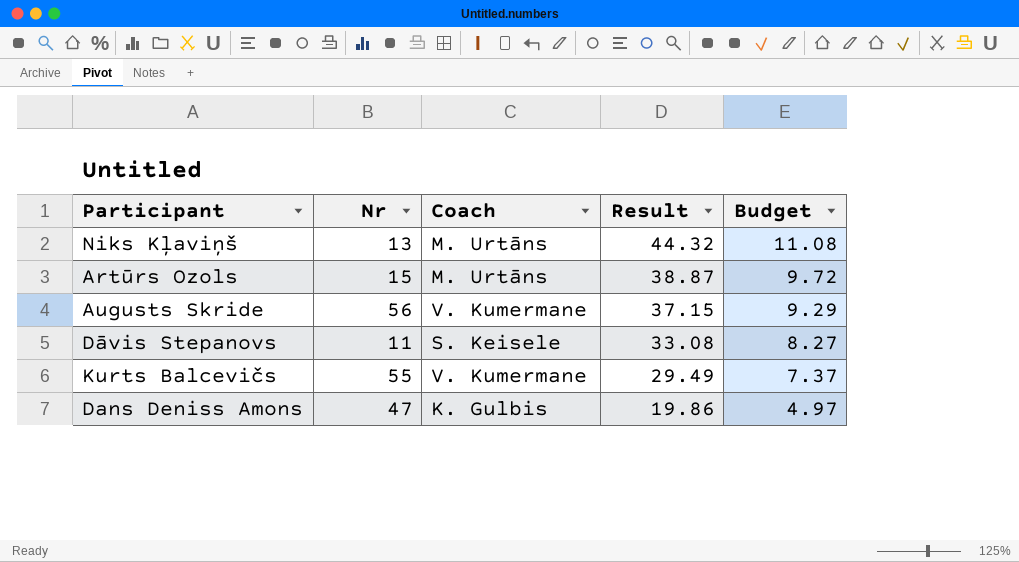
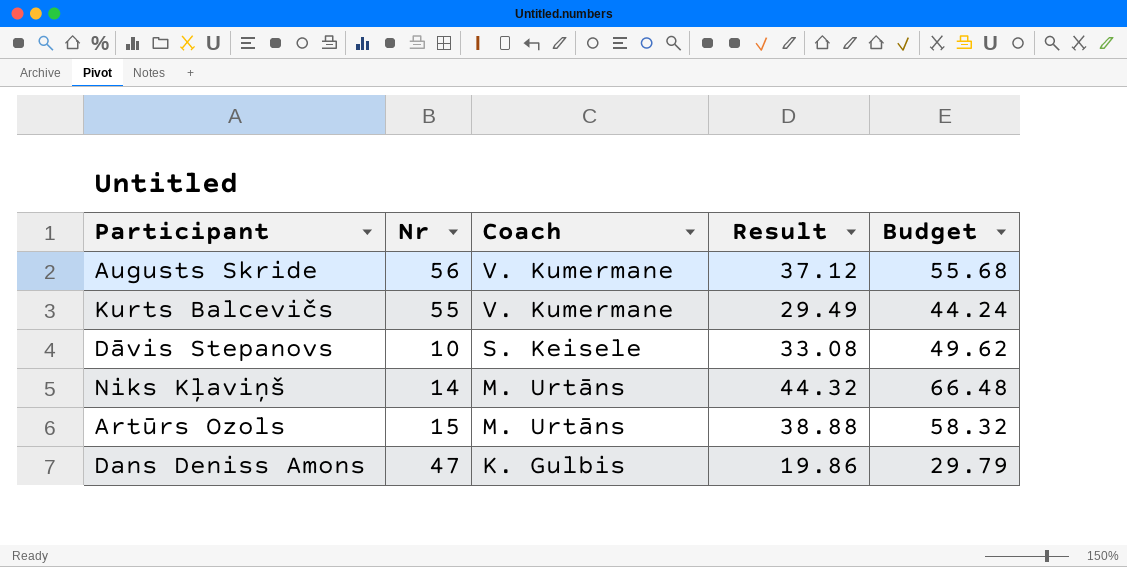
row order: Result descending -> Coach descending
column Budget | formula: [Result] * 0.25 -> [Result] * 1.5
Augusts Skride | Result: 37.15 -> 37.12
Dāvis Stepanovs | Nr: 11 -> 10
Niks Kļaviņš | Nr: 13 -> 14
Artūrs Ozols | Result: 38.87 -> 38.88

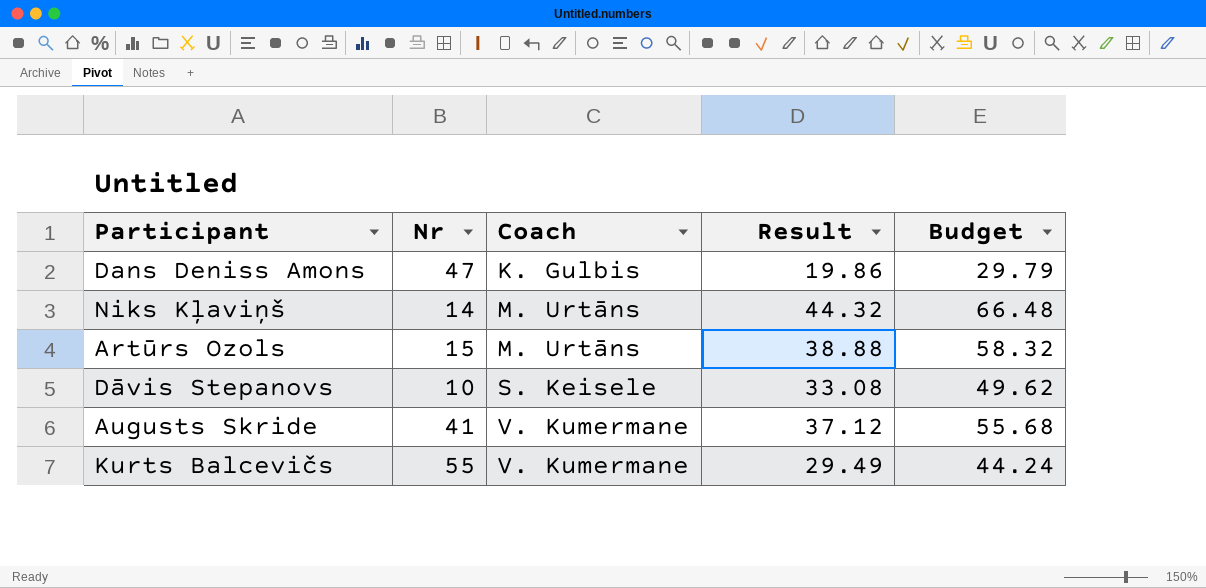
row order: Coach descending -> Coach ascending
Augusts Skride | Nr: 56 -> 41

